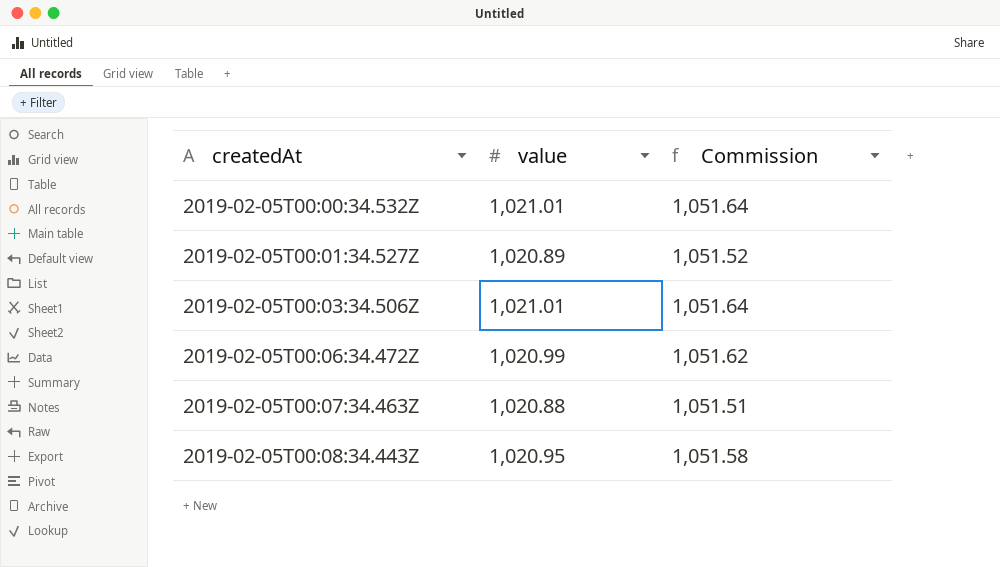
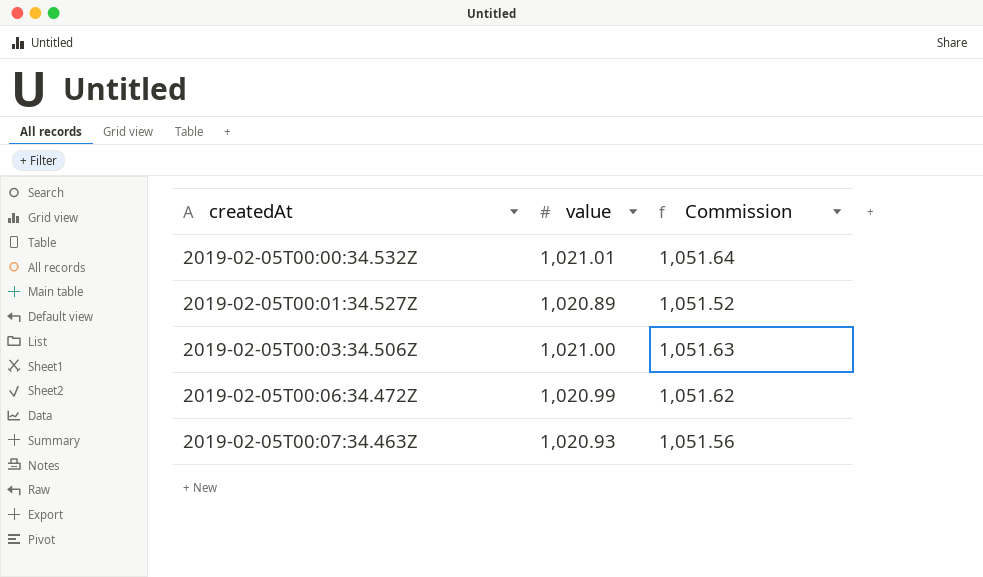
row 2019-02-05T00:08:34.443Z: 1,020.95 | 1,051.58 -> none
2019-02-05T00:03:34.506Z | value: 1,021.01 -> 1,021.00
2019-02-05T00:03:34.506Z | Commission: 1,051.64 -> 1,051.63
2019-02-05T00:07:34.463Z | value: 1,020.88 -> 1,020.93
2019-02-05T00:07:34.463Z | Commission: 1,051.51 -> 1,051.56

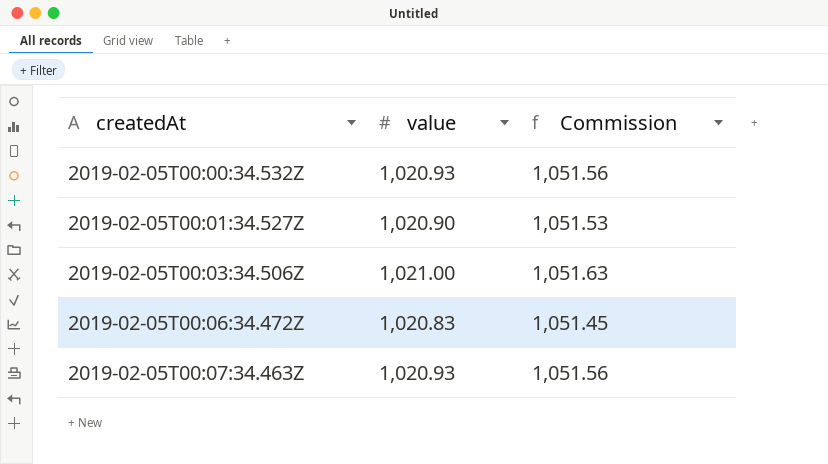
2019-02-05T00:00:34.532Z | value: 1,021.01 -> 1,020.93
2019-02-05T00:00:34.532Z | Commission: 1,051.64 -> 1,051.56
2019-02-05T00:01:34.527Z | value: 1,020.89 -> 1,020.90
2019-02-05T00:01:34.527Z | Commission: 1,051.52 -> 1,051.53
2019-02-05T00:06:34.472Z | value: 1,020.99 -> 1,020.83
2019-02-05T00:06:34.472Z | Commission: 1,051.62 -> 1,051.45

